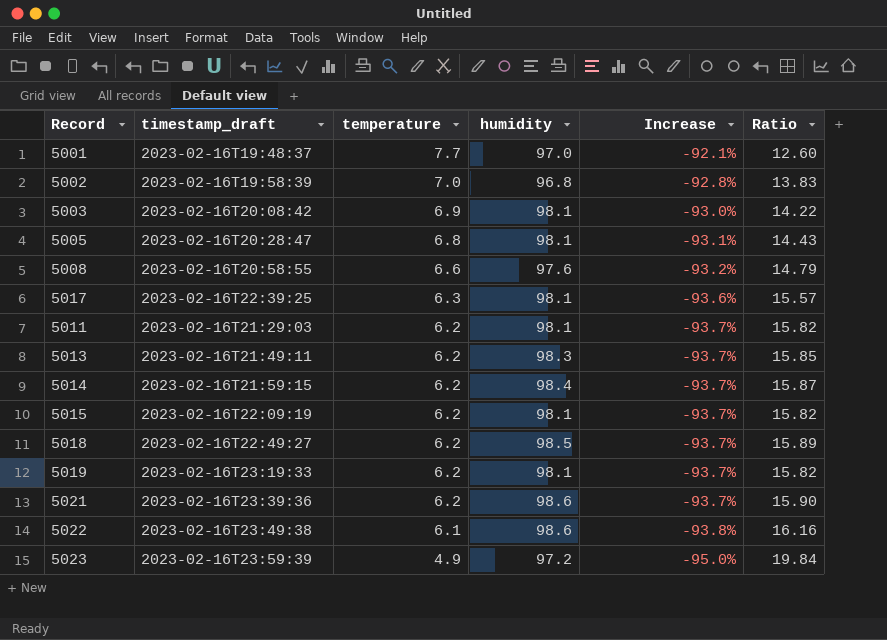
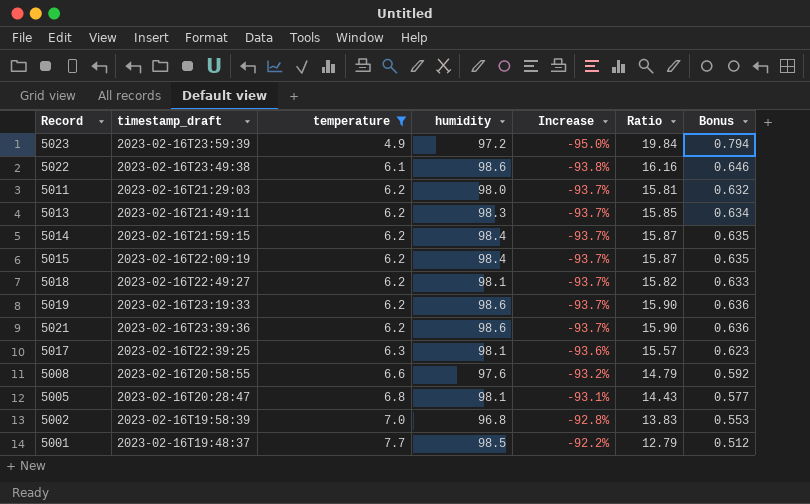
filter: none -> temperature != 6.9
row order: temperature descending -> temperature ascending
column Bonus | formula: none -> [Ratio] * 0.04
5011 | humidity: 98.1 -> 98.0
5011 | Ratio: 15.82 -> 15.81
5015 | humidity: 98.1 -> 98.4
5015 | Ratio: 15.82 -> 15.87
5018 | humidity: 98.5 -> 98.1
5018 | Ratio: 15.89 -> 15.82
5019 | humidity: 98.1 -> 98.6
5019 | Ratio: 15.82 -> 15.90
5001 | humidity: 97.0 -> 98.5
5001 | Increase: -92.1% -> -92.2%
5001 | Ratio: 12.60 -> 12.79

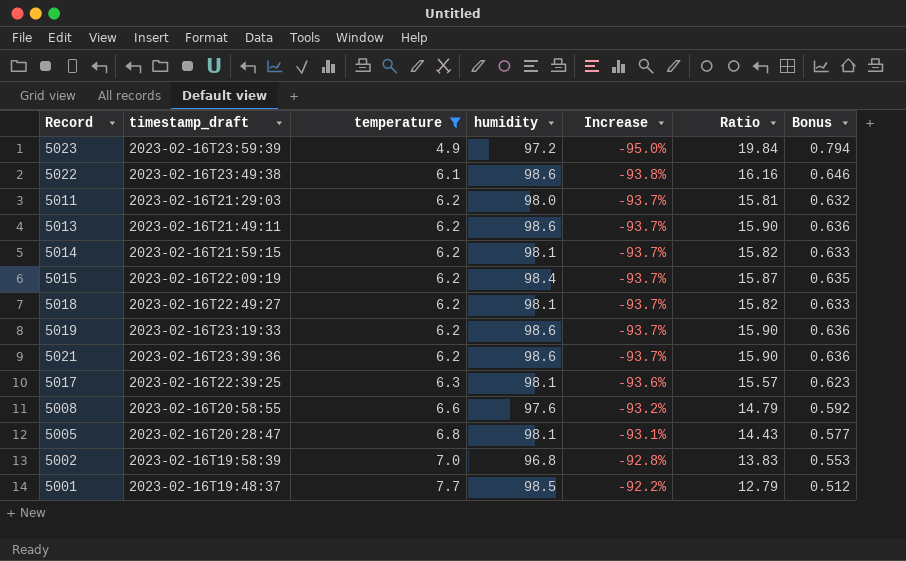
5013 | humidity: 98.3 -> 98.6
5013 | Ratio: 15.85 -> 15.90
5013 | Bonus: 0.634 -> 0.636
5014 | humidity: 98.4 -> 98.1
5014 | Ratio: 15.87 -> 15.82
5014 | Bonus: 0.635 -> 0.633

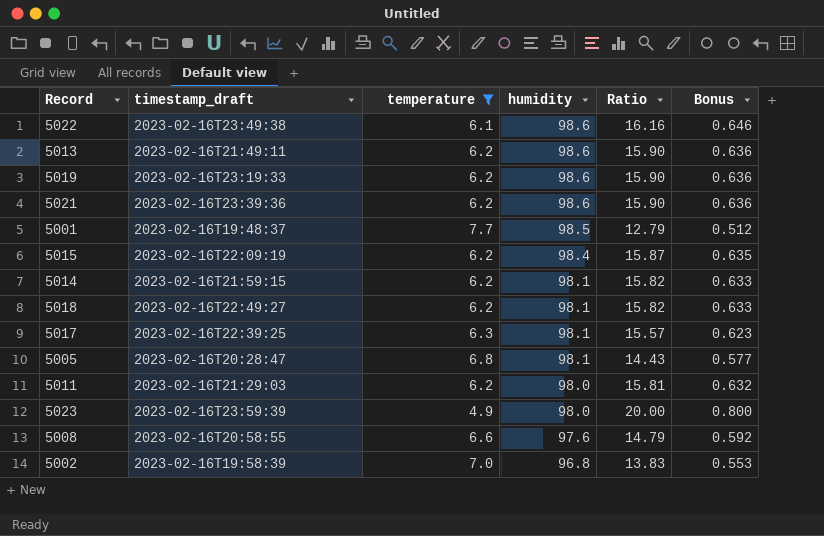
row order: temperature ascending -> humidity descending
column Increase | formula: ([temperature] - [humidity]) / [humidity] -> none
5023 | humidity: 97.2 -> 98.0
5023 | Ratio: 19.84 -> 20.00
5023 | Bonus: 0.794 -> 0.800

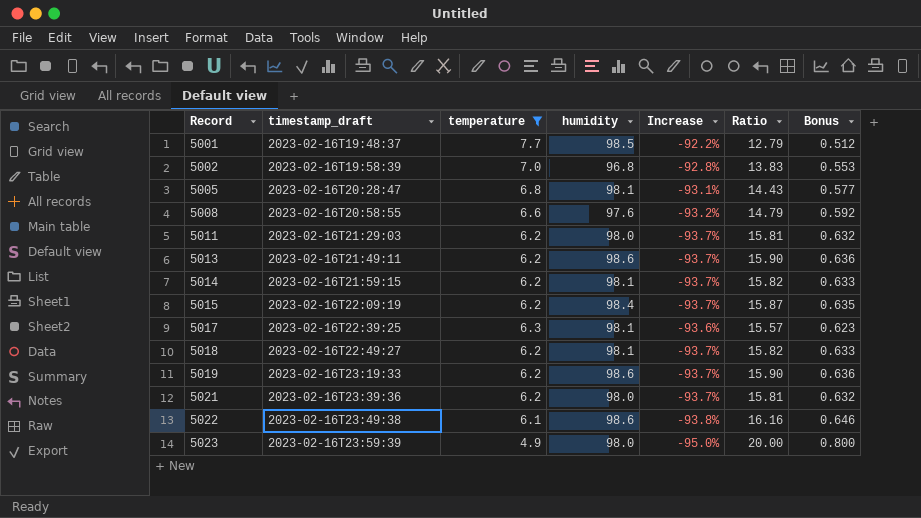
row order: humidity descending -> Record ascending
column Increase | formula: none -> ([temperature] - [humidity]) / [humidity]
5021 | humidity: 98.6 -> 98.0
5021 | Ratio: 15.90 -> 15.81
5021 | Bonus: 0.636 -> 0.632

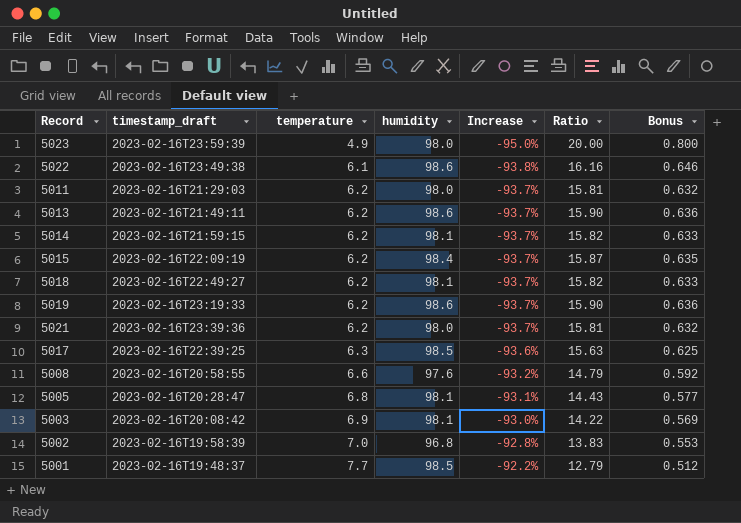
filter: temperature != 6.9 -> none
row order: Record ascending -> temperature ascending
5017 | humidity: 98.1 -> 98.5
5017 | Ratio: 15.57 -> 15.63
5017 | Bonus: 0.623 -> 0.625

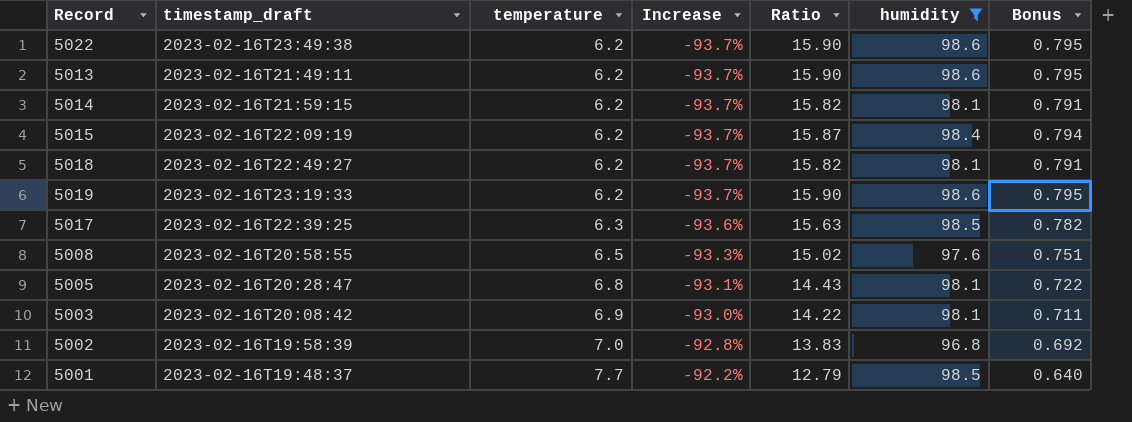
filter: none -> humidity != 98.0
column humidity | position: 4 -> 6
column Bonus | formula: [Ratio] * 0.04 -> [Ratio] * 0.05
5022 | temperature: 6.1 -> 6.2
5022 | Increase: -93.8% -> -93.7%
5022 | Ratio: 16.16 -> 15.90
5008 | temperature: 6.6 -> 6.5
5008 | Increase: -93.2% -> -93.3%
5008 | Ratio: 14.79 -> 15.02

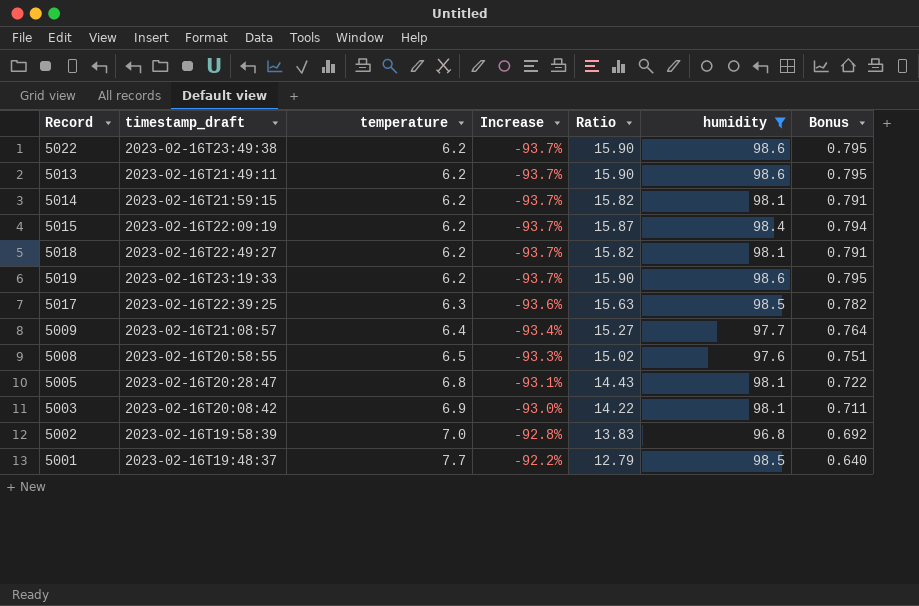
row 5009: none -> 2023-02-16T21:08:57 | 6.4 | -93.4% | 15.27 | 97.7 | 0.764

